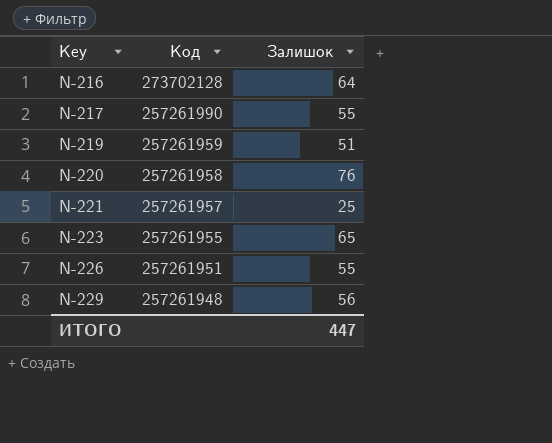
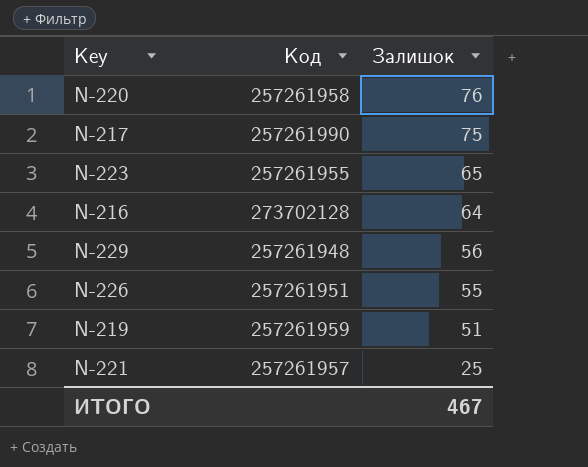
row order: Key ascending -> Залишок descending
N-217 | Залишок: 55 -> 75
ИТОГО | Залишок: 447 -> 467

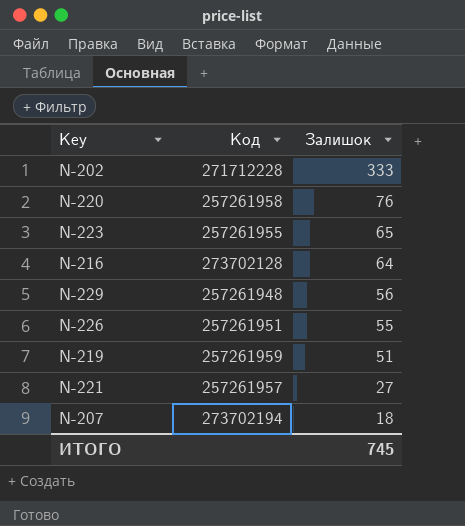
row N-217: 257261990 | 75 -> none
row N-202: none -> 271712228 | 333
N-221 | Залишок: 25 -> 27
row N-207: none -> 273702194 | 18
ИТОГО | Залишок: 467 -> 745

